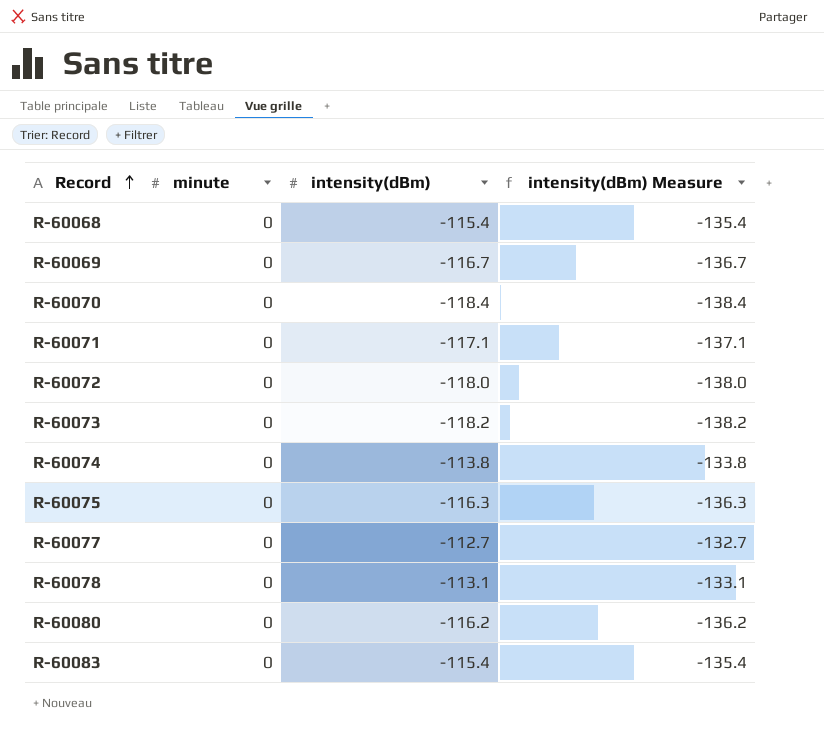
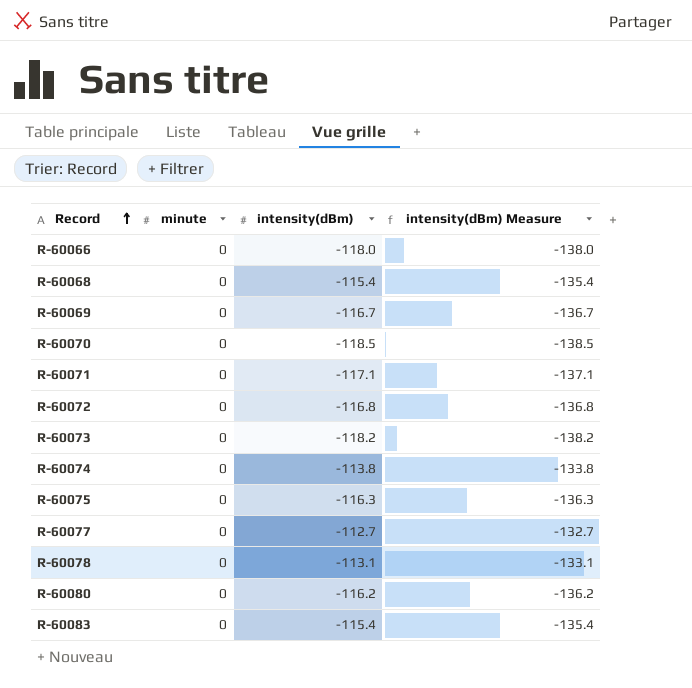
row R-60066: none -> 0 | -118.0 | -138.0
R-60070 | intensity(dBm): -118.4 -> -118.5
R-60070 | intensity(dBm) Measure: -138.4 -> -138.5
R-60072 | intensity(dBm): -118.0 -> -116.8
R-60072 | intensity(dBm) Measure: -138.0 -> -136.8

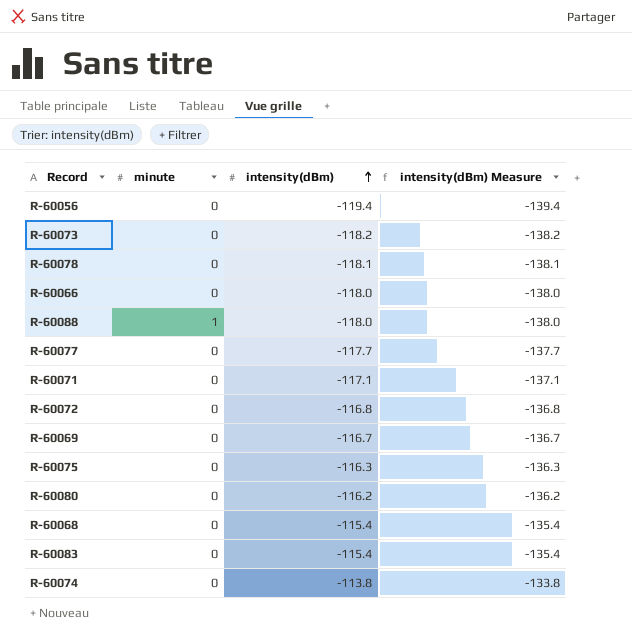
row order: Record ascending -> intensity(dBm) ascending
row R-60070: 0 | -118.5 | -138.5 -> none
row R-60056: none -> 0 | -119.4 | -139.4
R-60078 | intensity(dBm): -113.1 -> -118.1
R-60078 | intensity(dBm) Measure: -133.1 -> -138.1
row R-60088: none -> 1 | -118.0 | -138.0
R-60077 | intensity(dBm): -112.7 -> -117.7
R-60077 | intensity(dBm) Measure: -132.7 -> -137.7

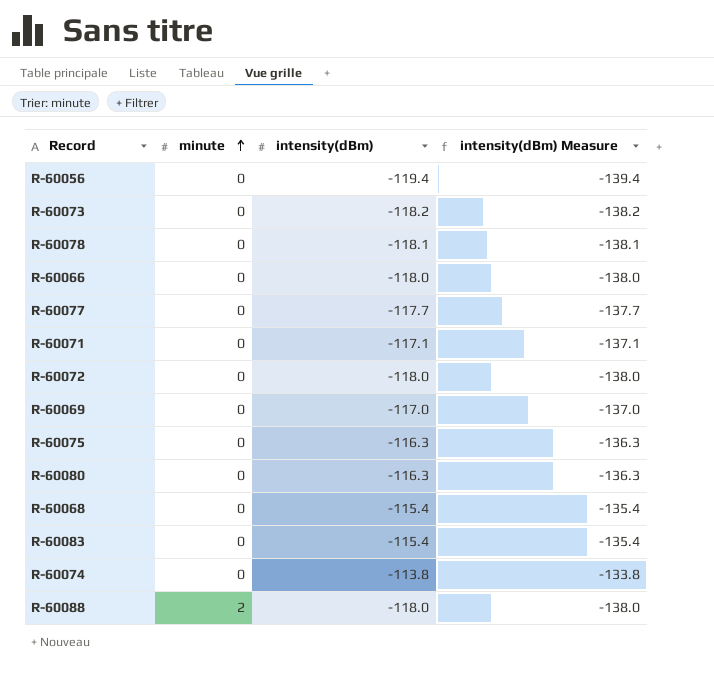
row order: intensity(dBm) ascending -> minute ascending
R-60072 | intensity(dBm): -116.8 -> -118.0
R-60072 | intensity(dBm) Measure: -136.8 -> -138.0
R-60069 | intensity(dBm): -116.7 -> -117.0
R-60069 | intensity(dBm) Measure: -136.7 -> -137.0
R-60080 | intensity(dBm): -116.2 -> -116.3
R-60080 | intensity(dBm) Measure: -136.2 -> -136.3
R-60088 | minute: 1 -> 2

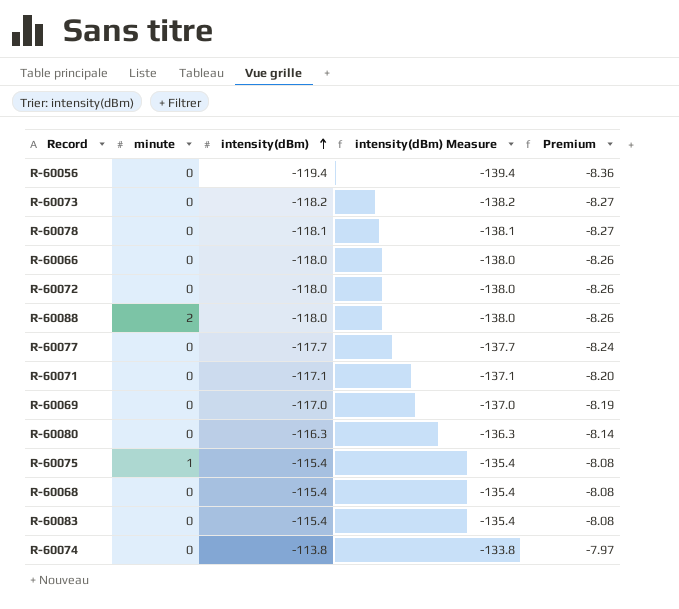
row order: minute ascending -> intensity(dBm) ascending
column Premium | formula: none -> [intensity(dBm)] * 0.07
R-60075 | minute: 0 -> 1
R-60075 | intensity(dBm): -116.3 -> -115.4
R-60075 | intensity(dBm) Measure: -136.3 -> -135.4

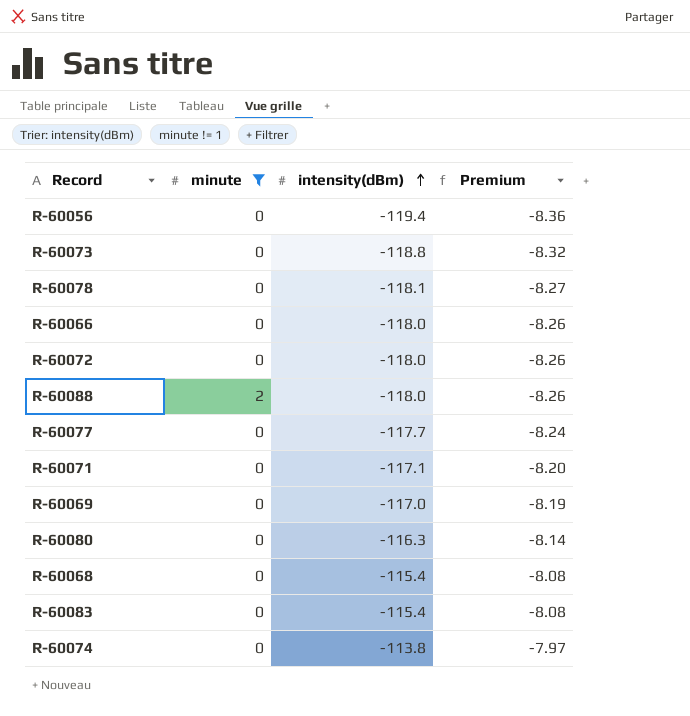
filter: none -> minute != 1
column intensity(dBm) Measure | formula: [intensity(dBm)] - 20 -> none
R-60073 | intensity(dBm): -118.2 -> -118.8
R-60073 | Premium: -8.27 -> -8.32

